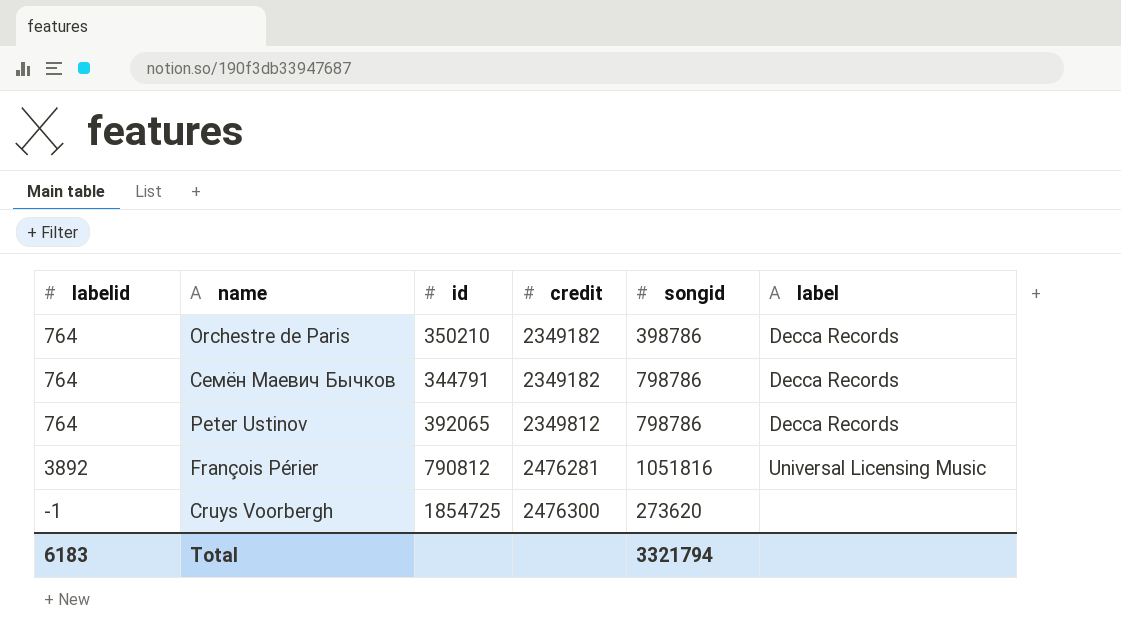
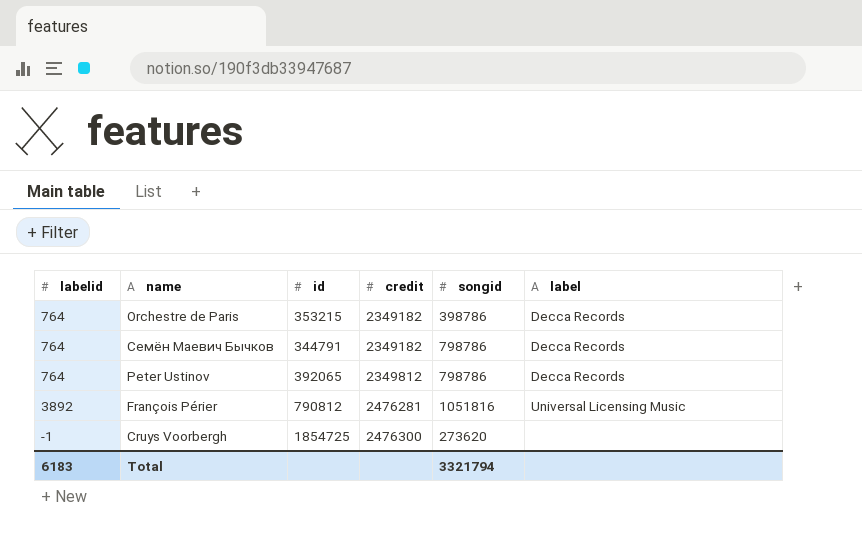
Orchestre de Paris | id: 350210 -> 353215

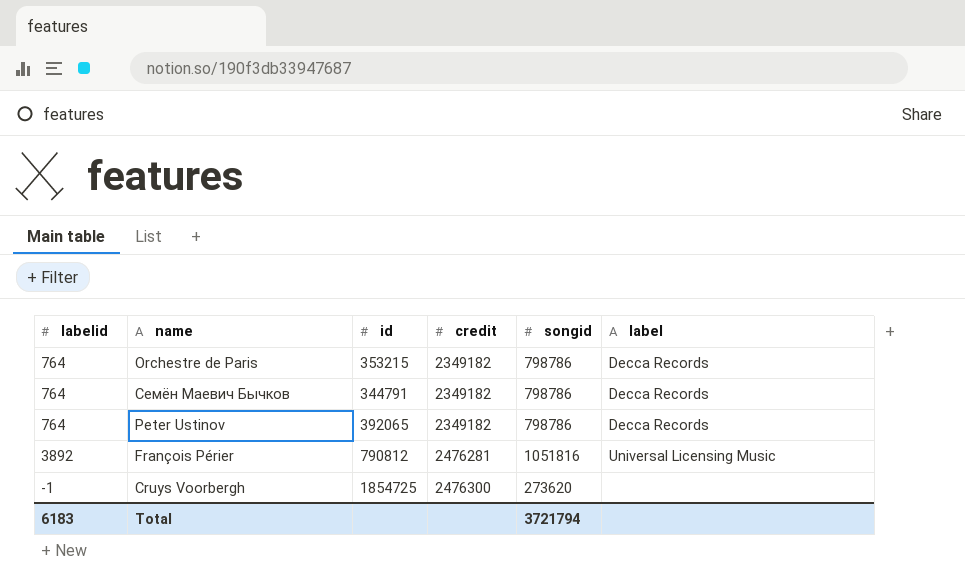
Orchestre de Paris | songid: 398786 -> 798786
Peter Ustinov | credit: 2349812 -> 2349182
Total | songid: 3321794 -> 3721794

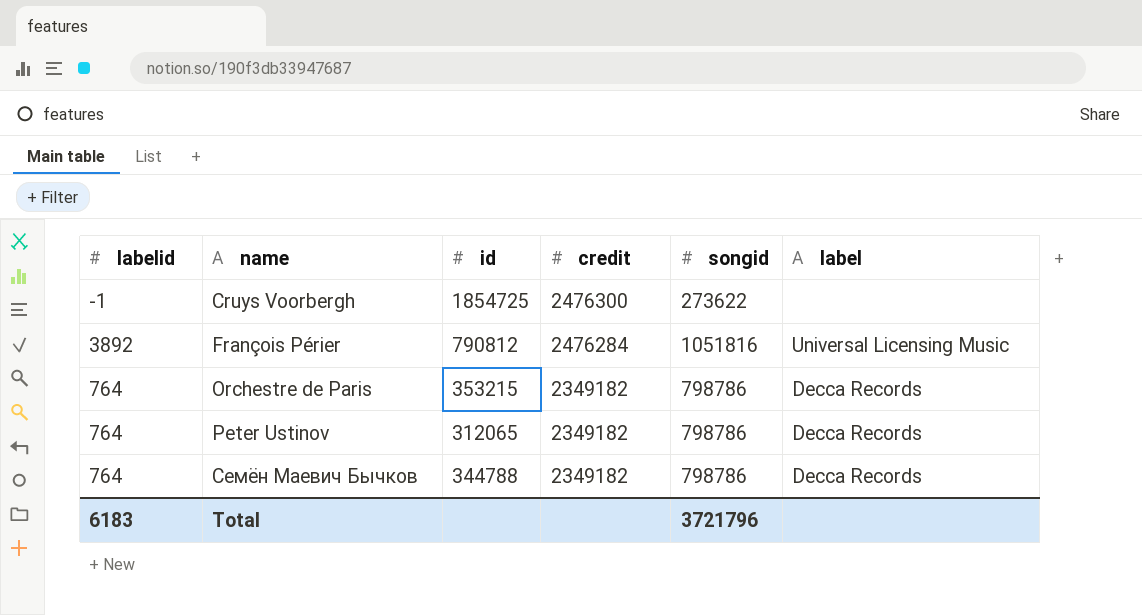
row order: credit ascending -> name ascending
Cruys Voorbergh | songid: 273620 -> 273622
François Périer | credit: 2476281 -> 2476284
Peter Ustinov | id: 392065 -> 312065
Семён Маевич Бычков | id: 344791 -> 344788
Total | songid: 3721794 -> 3721796

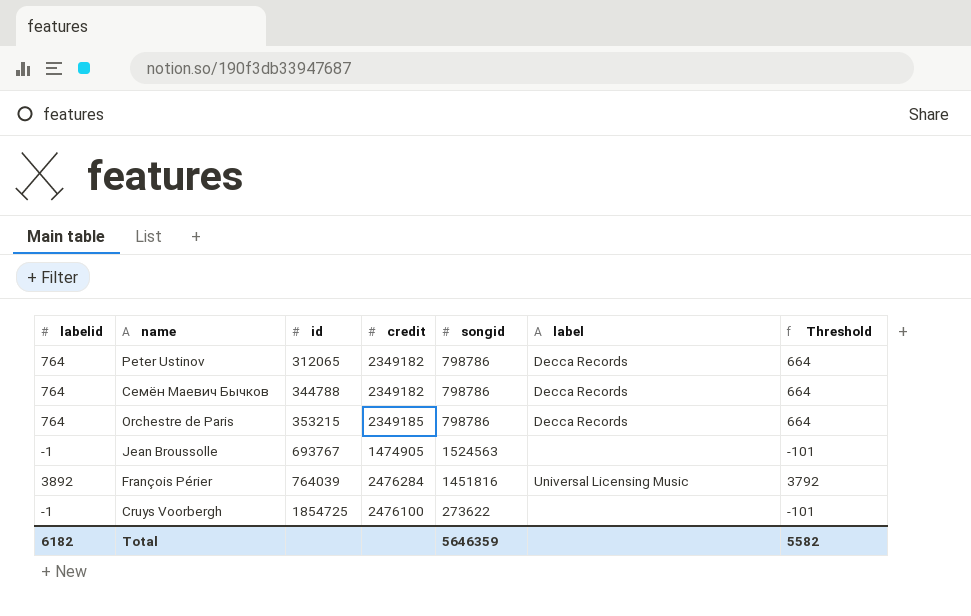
row order: name ascending -> id ascending
column Threshold | formula: none -> [labelid] - 100
Orchestre de Paris | credit: 2349182 -> 2349185
row Jean Broussolle: none -> -1 | 693767 | 1474905 | 1524563 | none | -101
François Périer | id: 790812 -> 764039
François Périer | songid: 1051816 -> 1451816
Cruys Voorbergh | credit: 2476300 -> 2476100
Total | labelid: 6183 -> 6182
Total | songid: 3721796 -> 5646359

